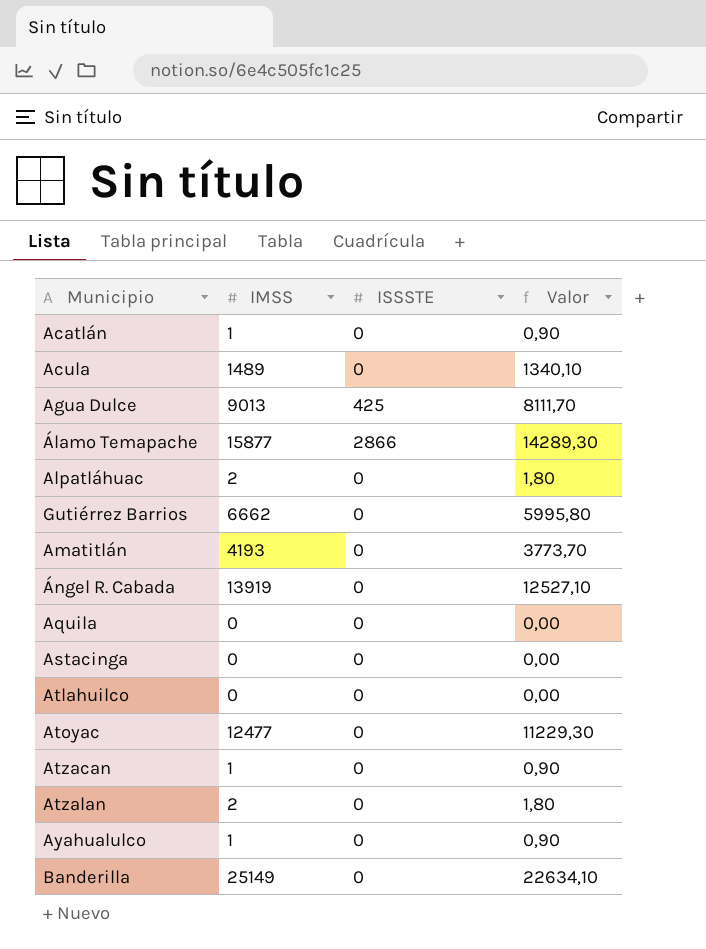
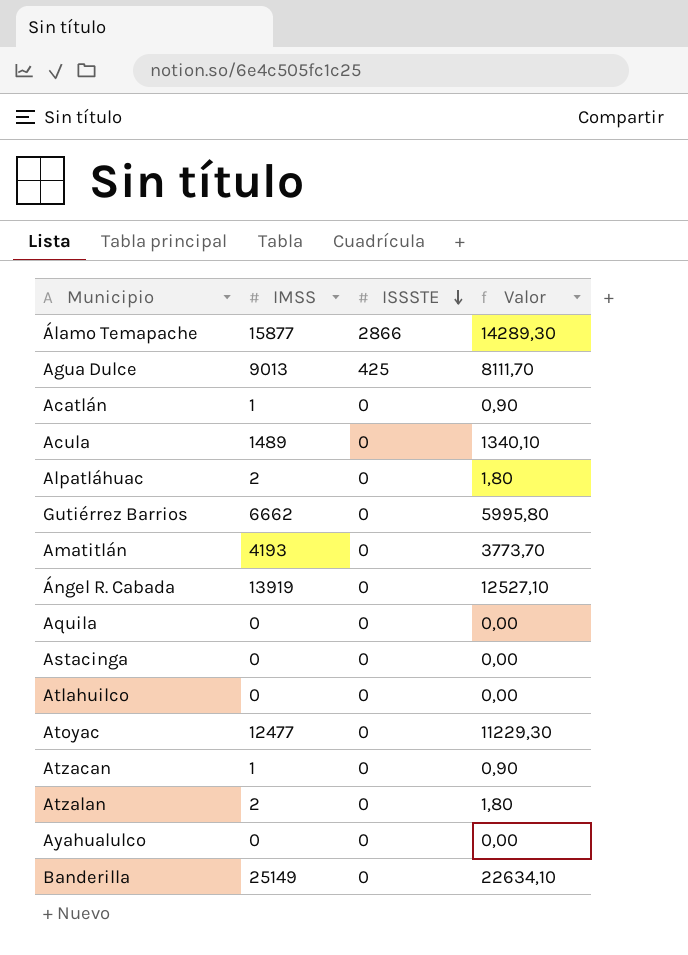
row order: none -> ISSSTE descending
Ayahualulco | IMSS: 1 -> 0
Ayahualulco | Valor: 0,90 -> 0,00

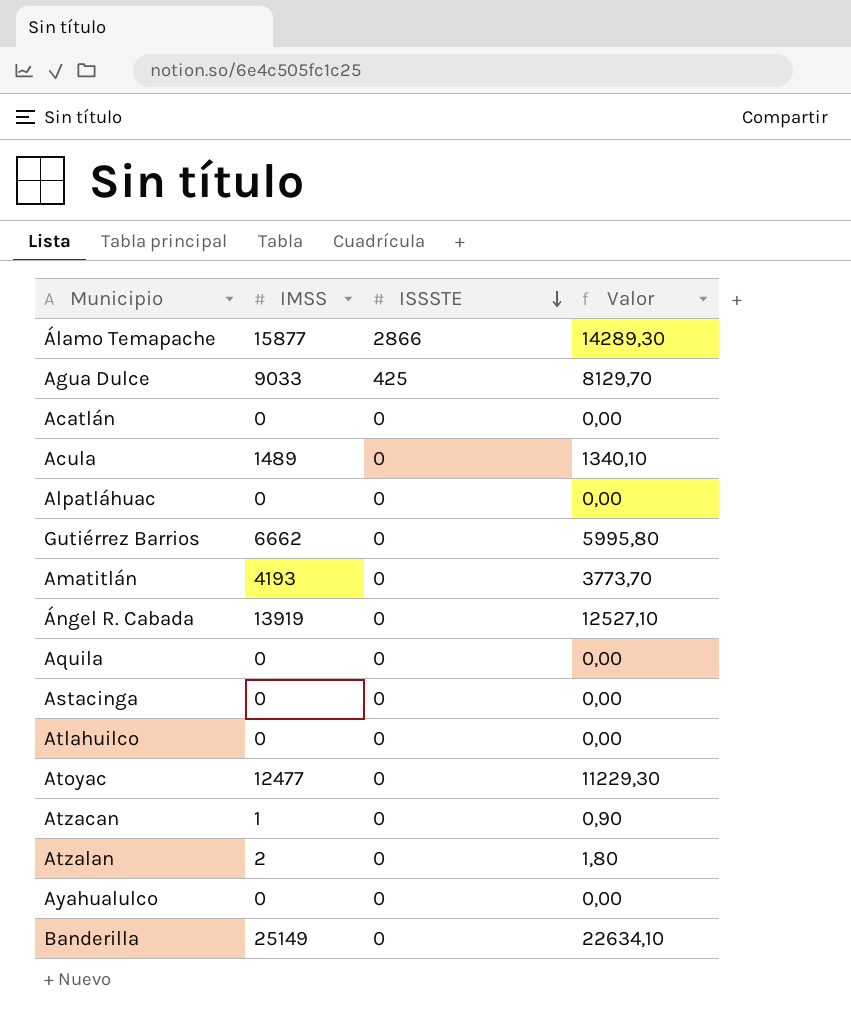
Agua Dulce | IMSS: 9013 -> 9033
Agua Dulce | Valor: 8111,70 -> 8129,70
Acatlán | IMSS: 1 -> 0
Acatlán | Valor: 0,90 -> 0,00
Alpatláhuac | IMSS: 2 -> 0
Alpatláhuac | Valor: 1,80 -> 0,00

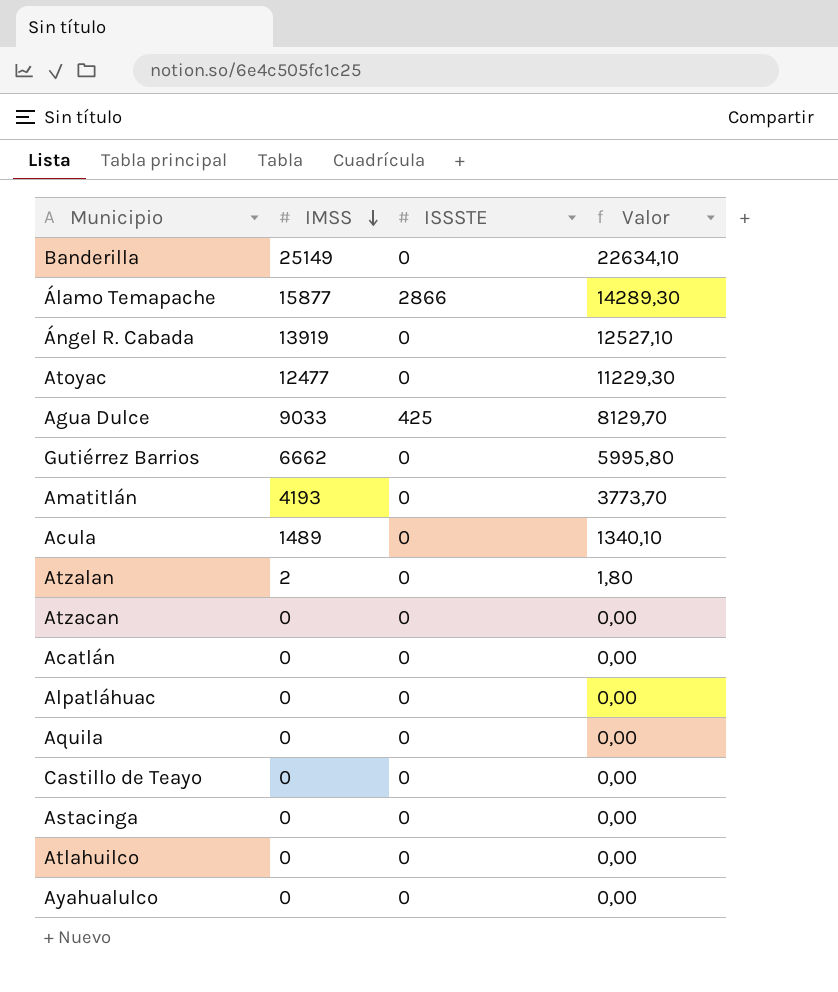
row order: ISSSTE descending -> IMSS descending
Atzacan | IMSS: 1 -> 0
Atzacan | Valor: 0,90 -> 0,00
row Castillo de Teayo: none -> 0 | 0 | 0,00

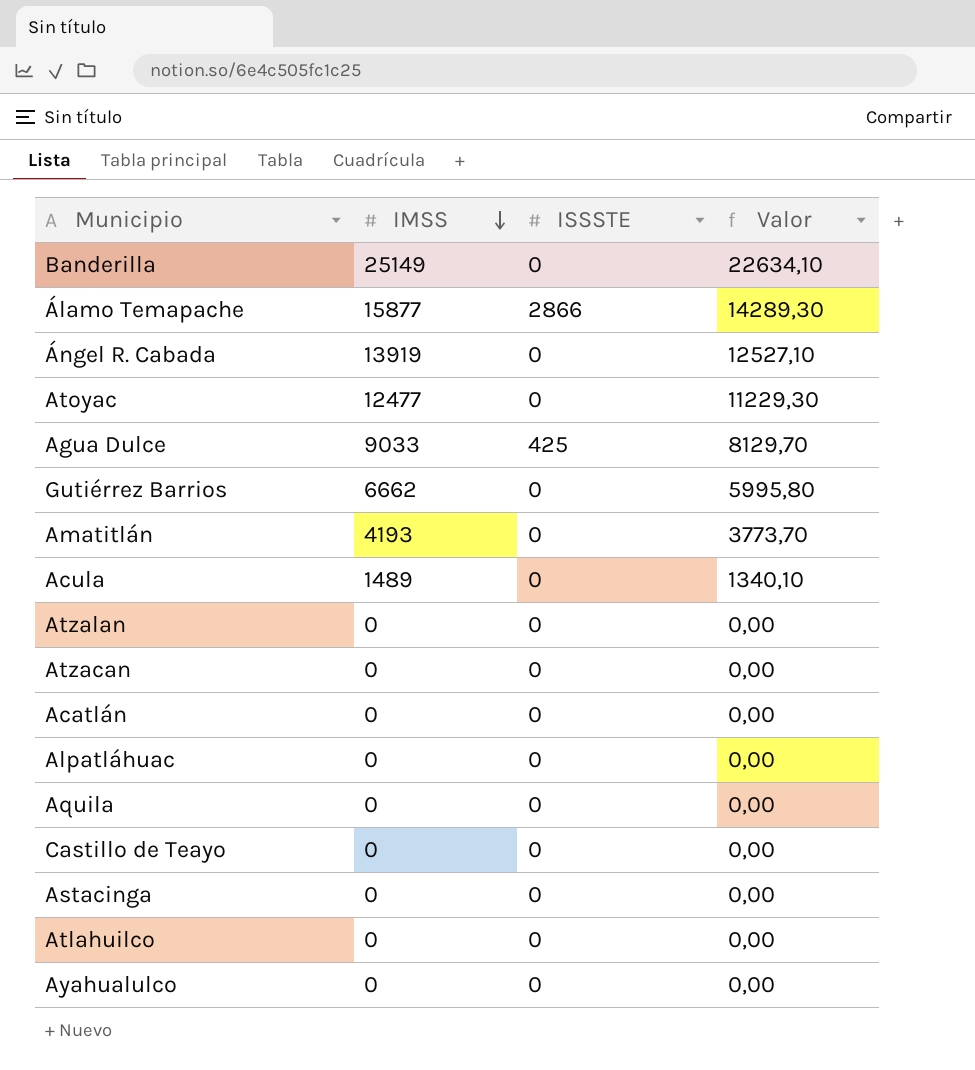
Atzalan | IMSS: 2 -> 0
Atzalan | Valor: 1,80 -> 0,00

